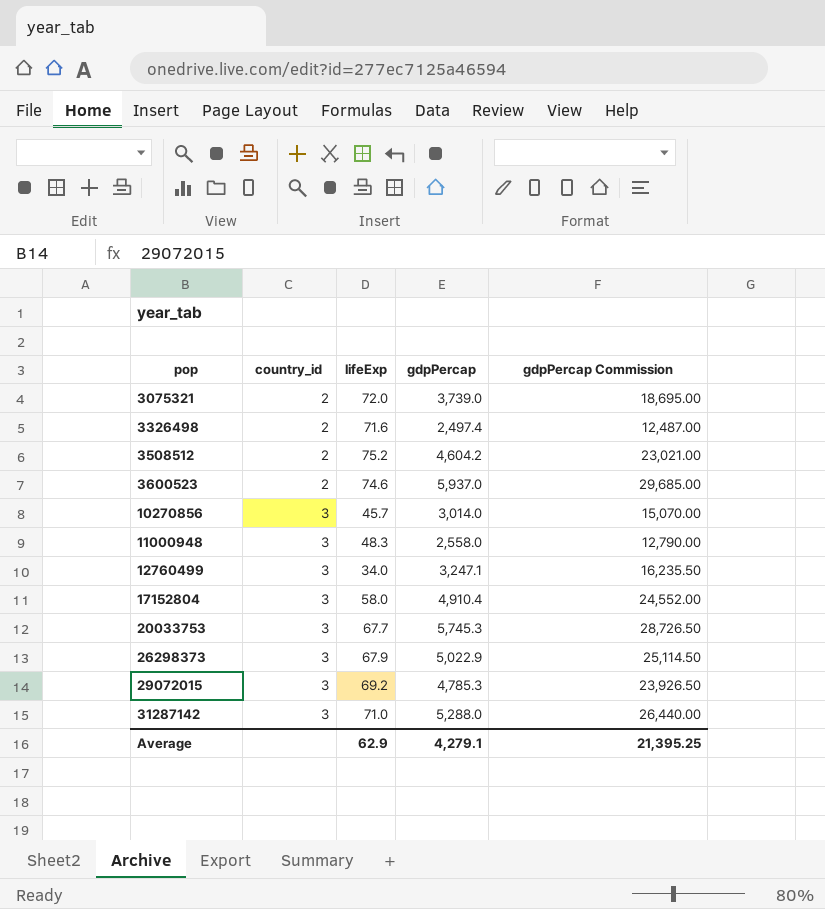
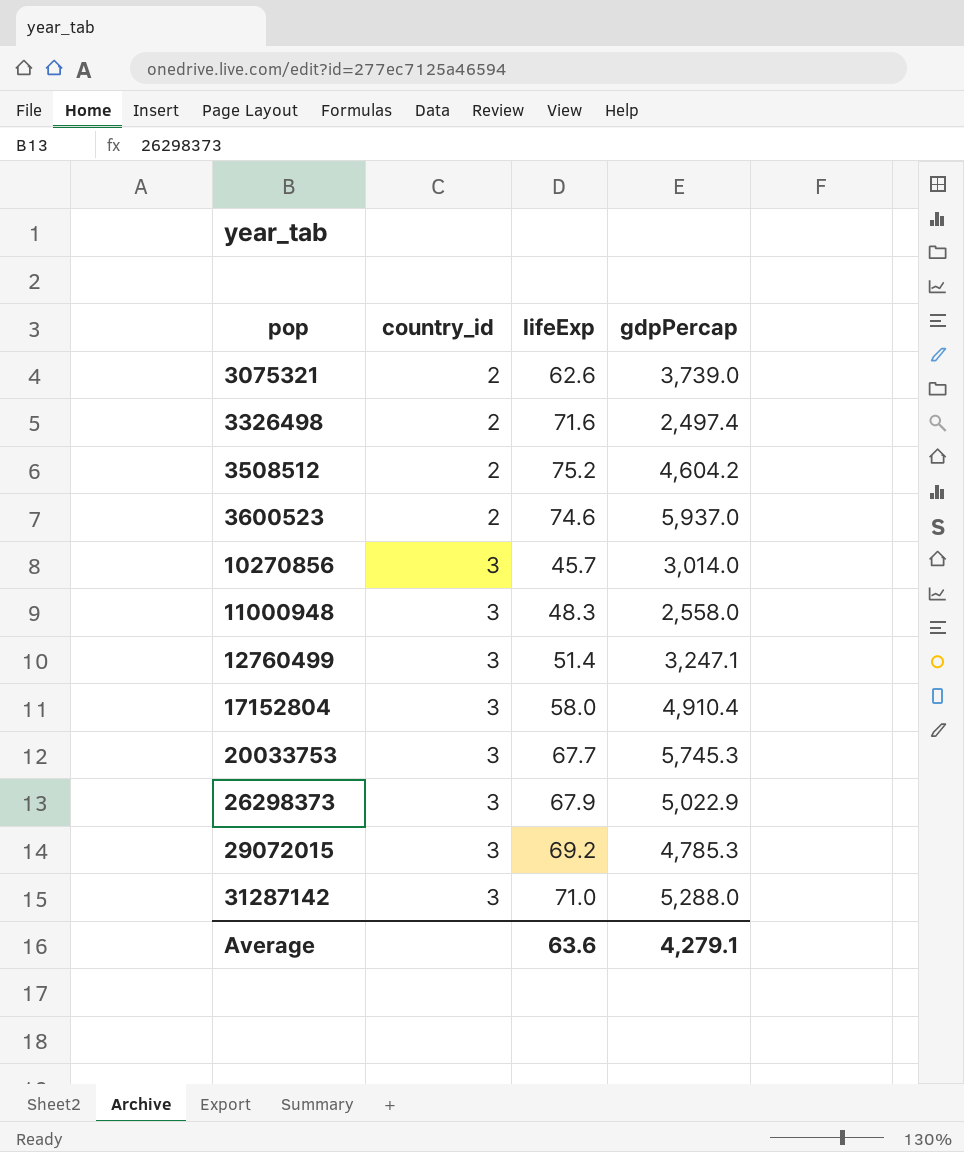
column gdpPercap Commission | formula: [gdpPercap] * 5 -> none
3075321 | lifeExp: 72.0 -> 62.6
12760499 | lifeExp: 34.0 -> 51.4
Average | lifeExp: 62.9 -> 63.6

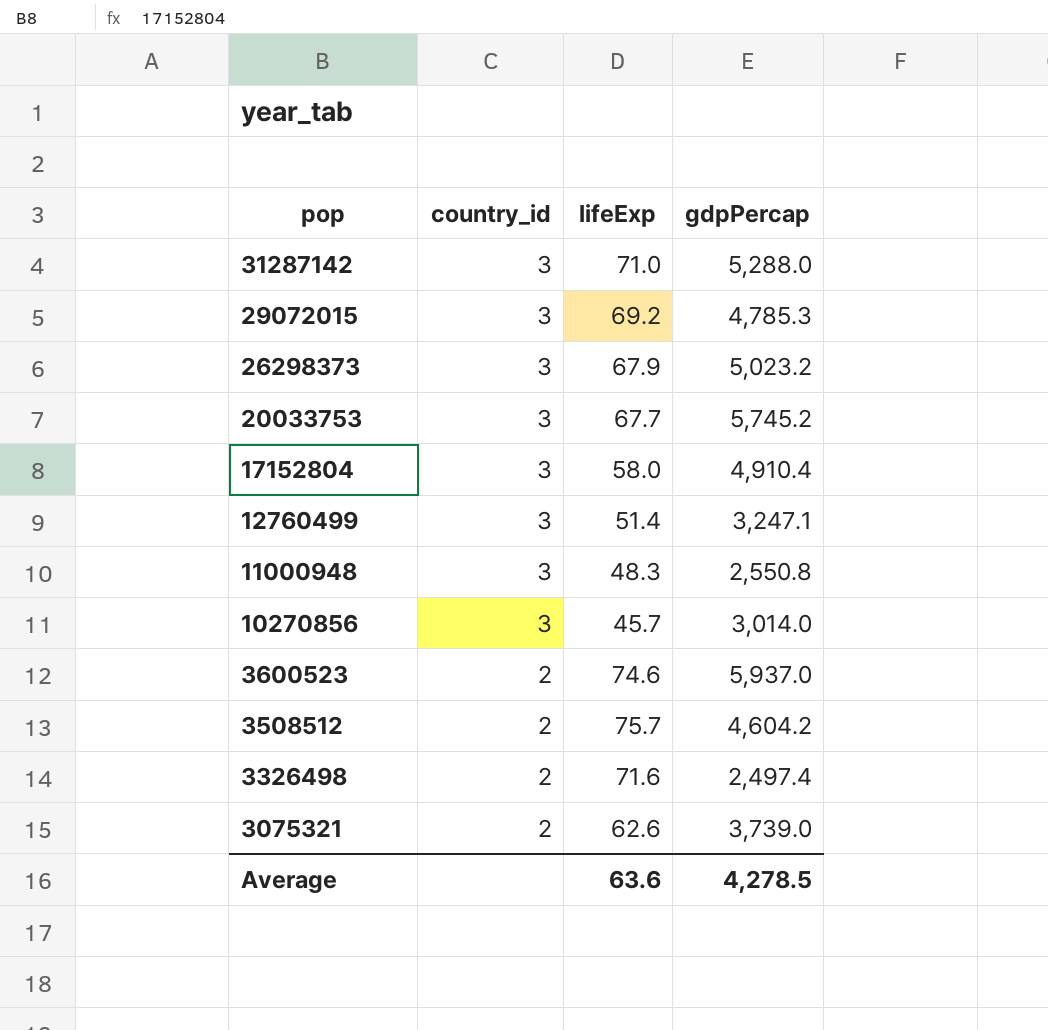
row order: pop ascending -> pop descending
26298373 | gdpPercap: 5,022.9 -> 5,023.2
20033753 | gdpPercap: 5,745.3 -> 5,745.2
11000948 | gdpPercap: 2,558.0 -> 2,550.8
3508512 | lifeExp: 75.2 -> 75.7
Average | gdpPercap: 4,279.1 -> 4,278.5

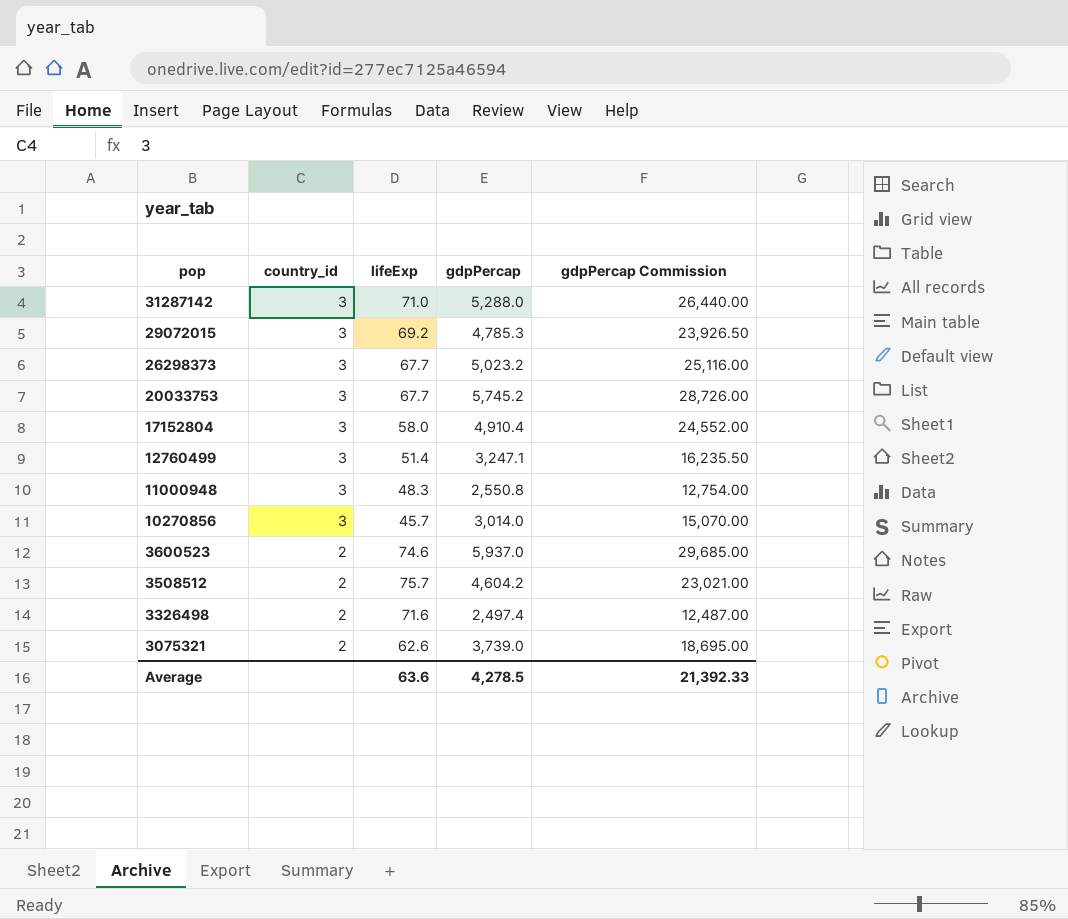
column gdpPercap Commission | formula: none -> [gdpPercap] * 5
26298373 | lifeExp: 67.9 -> 67.7

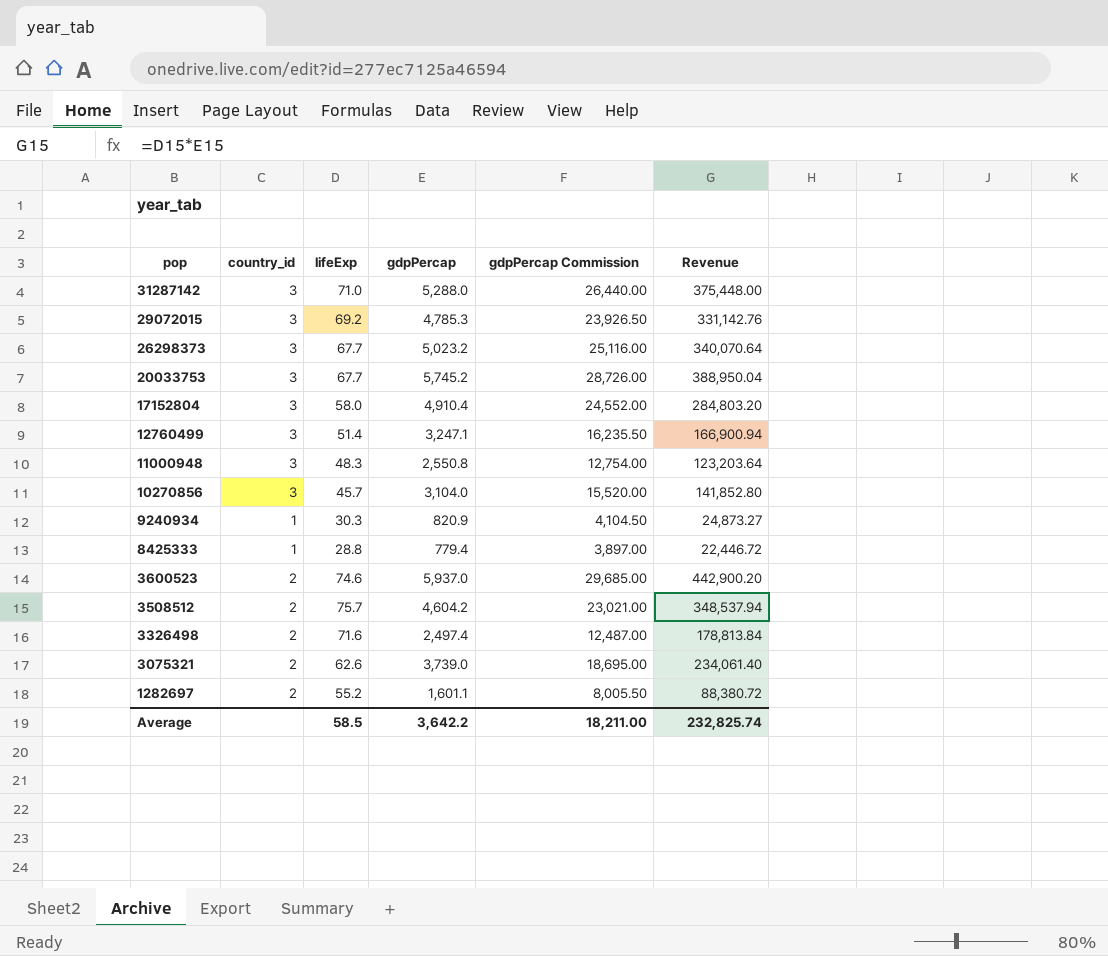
column Revenue | formula: none -> [lifeExp] * [gdpPercap]
10270856 | gdpPercap: 3,014.0 -> 3,104.0
10270856 | gdpPercap Commission: 15,070.00 -> 15,520.00
row 9240934: none -> 1 | 30.3 | 820.9 | 4,104.50 | 24,873.27
row 8425333: none -> 1 | 28.8 | 779.4 | 3,897.00 | 22,446.72
row 1282697: none -> 2 | 55.2 | 1,601.1 | 8,005.50 | 88,380.72
Average | lifeExp: 63.6 -> 58.5
Average | gdpPercap: 4,278.5 -> 3,642.2
Average | gdpPercap Commission: 21,392.33 -> 18,211.00

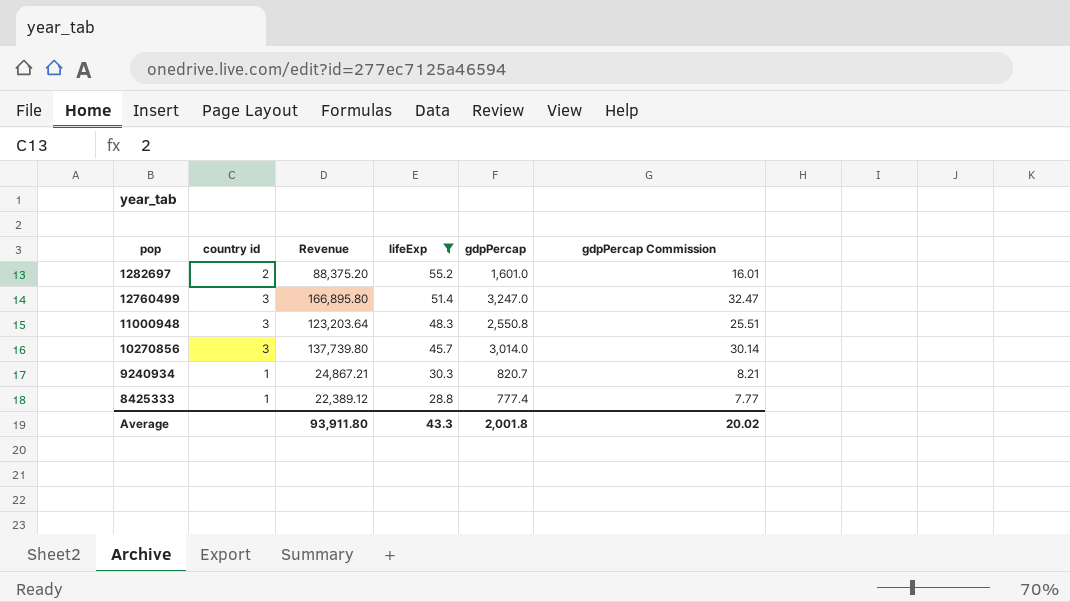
filter: none -> lifeExp <= 55.2
row order: pop descending -> lifeExp descending
column name: country_id -> country id
column Revenue | position: 6 -> 3
column gdpPercap Commission | formula: [gdpPercap] * 5 -> [gdpPercap] * 0.01
1282697 | Revenue: 88,380.72 -> 88,375.20
1282697 | gdpPercap: 1,601.1 -> 1,601.0
12760499 | Revenue: 166,900.94 -> 166,895.80
12760499 | gdpPercap: 3,247.1 -> 3,247.0
10270856 | Revenue: 141,852.80 -> 137,739.80
10270856 | gdpPercap: 3,104.0 -> 3,014.0
9240934 | Revenue: 24,873.27 -> 24,867.21
9240934 | gdpPercap: 820.9 -> 820.7
8425333 | Revenue: 22,446.72 -> 22,389.12
8425333 | gdpPercap: 779.4 -> 777.4
Average | Revenue: 232,825.74 -> 93,911.80
Average | lifeExp: 58.5 -> 43.3
Average | gdpPercap: 3,642.2 -> 2,001.8
Average | gdpPercap Commission: 18,211.00 -> 20.02

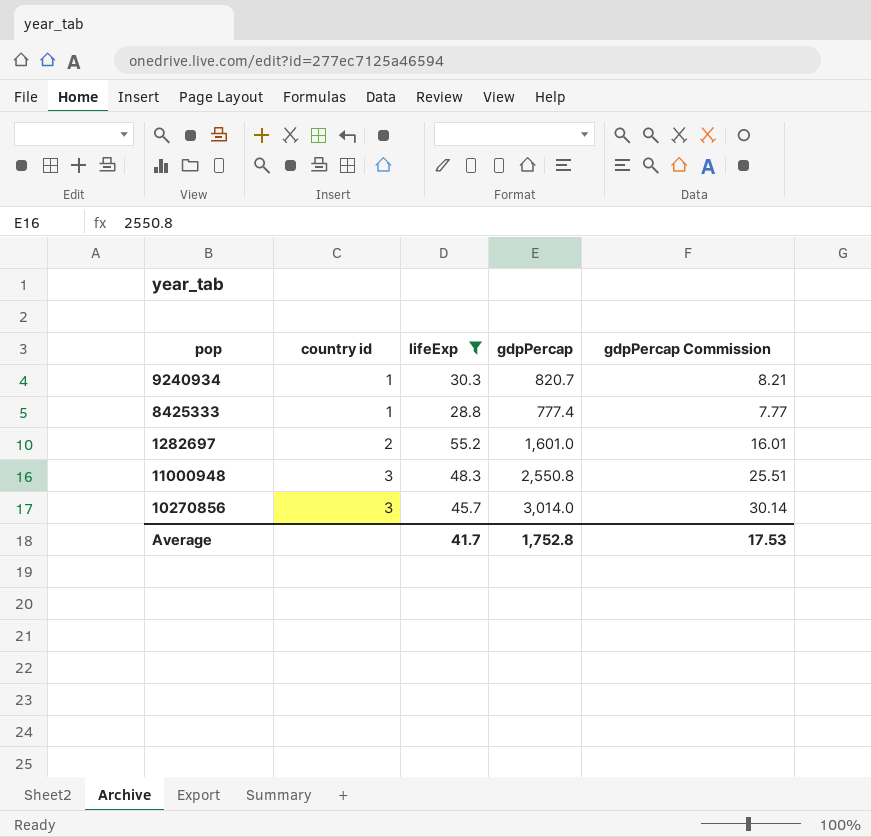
row order: lifeExp descending -> country id ascending
column Revenue | formula: [lifeExp] * [gdpPercap] -> none
row 12760499: 3 | 166,895.80 | 51.4 | 3,247.0 | 32.47 -> none
Average | lifeExp: 43.3 -> 41.7
Average | gdpPercap: 2,001.8 -> 1,752.8
Average | gdpPercap Commission: 20.02 -> 17.53

